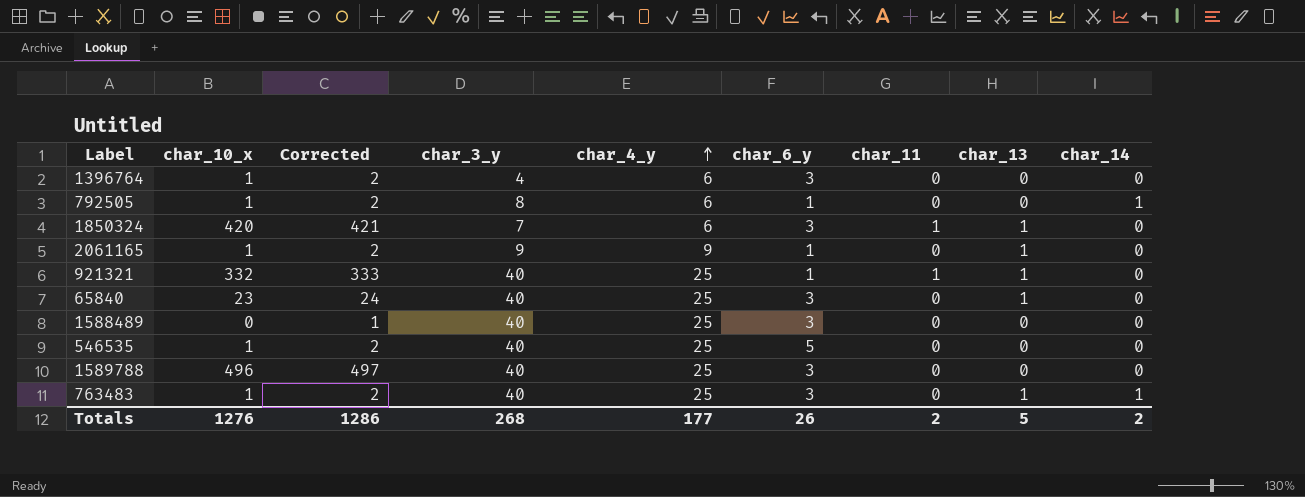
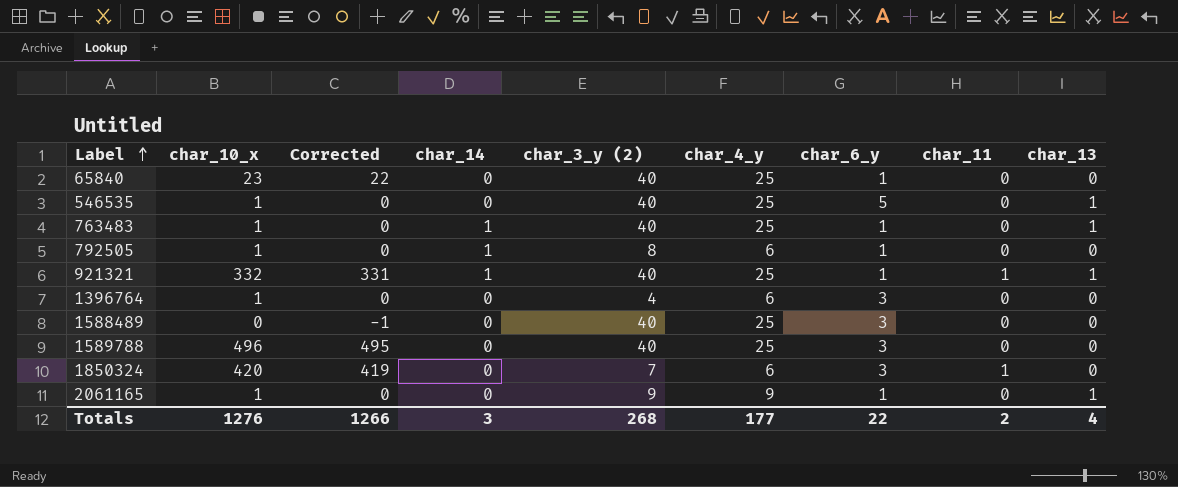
row order: char_4_y ascending -> Label ascending
column Corrected | formula: [char_10_x] + 1 -> [char_10_x] - 1
column char_14 | position: 9 -> 4
column name: char_3_y -> char_3_y (2)
65840 | char_6_y: 3 -> 1
65840 | char_13: 1 -> 0
546535 | char_13: 0 -> 1
763483 | char_6_y: 3 -> 1
921321 | char_14: 0 -> 1
1850324 | char_13: 1 -> 0
Totals | Corrected: 1286 -> 1266
Totals | char_14: 2 -> 3
Totals | char_6_y: 26 -> 22
Totals | char_13: 5 -> 4

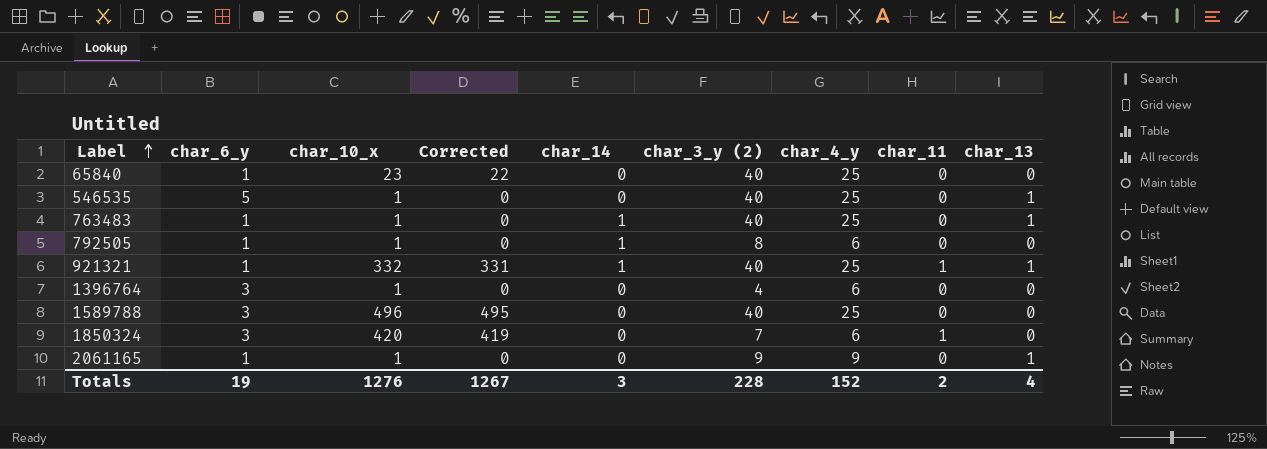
column char_6_y | position: 7 -> 2
row 1588489: 0 | -1 | 0 | 40 | 25 | 3 | 0 | 0 -> none
Totals | char_6_y: 22 -> 19
Totals | Corrected: 1266 -> 1267
Totals | char_3_y (2): 268 -> 228
Totals | char_4_y: 177 -> 152

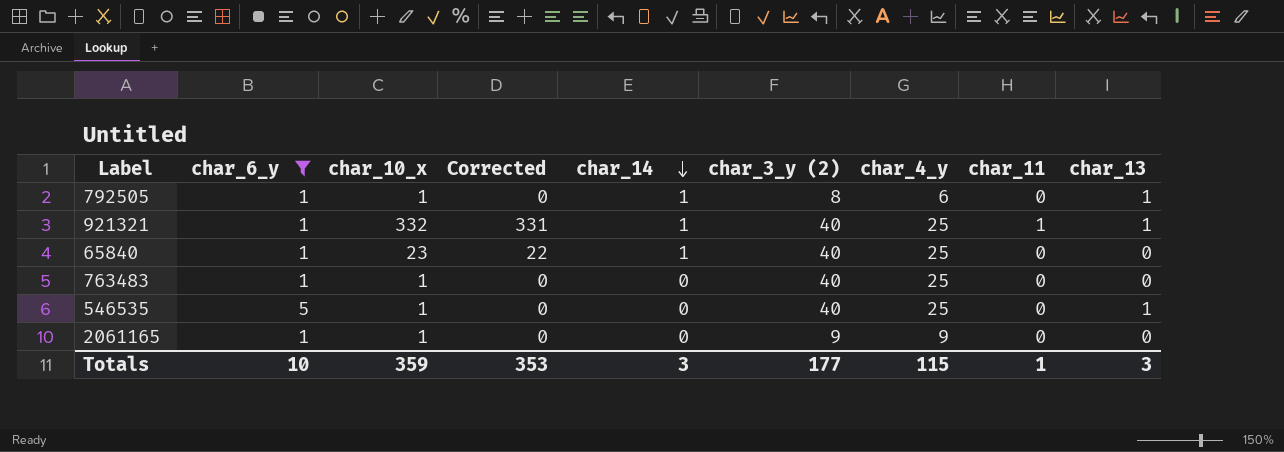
filter: none -> char_6_y != 3
row order: Label ascending -> char_14 descending
792505 | char_13: 0 -> 1
65840 | char_14: 0 -> 1
763483 | char_14: 1 -> 0
763483 | char_13: 1 -> 0
2061165 | char_13: 1 -> 0
Totals | char_6_y: 19 -> 10
Totals | char_10_x: 1276 -> 359
Totals | Corrected: 1267 -> 353
Totals | char_3_y (2): 228 -> 177
Totals | char_4_y: 152 -> 115
Totals | char_11: 2 -> 1
Totals | char_13: 4 -> 3

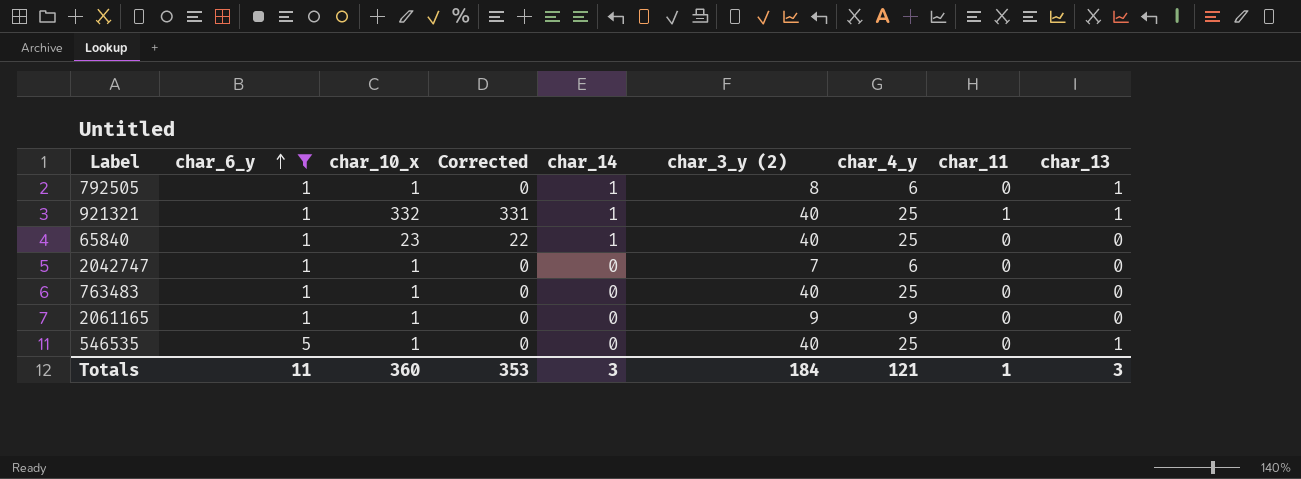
row order: char_14 descending -> char_6_y ascending
row 2042747: none -> 1 | 1 | 0 | 0 | 7 | 6 | 0 | 0
Totals | char_6_y: 10 -> 11
Totals | char_10_x: 359 -> 360
Totals | char_3_y (2): 177 -> 184
Totals | char_4_y: 115 -> 121

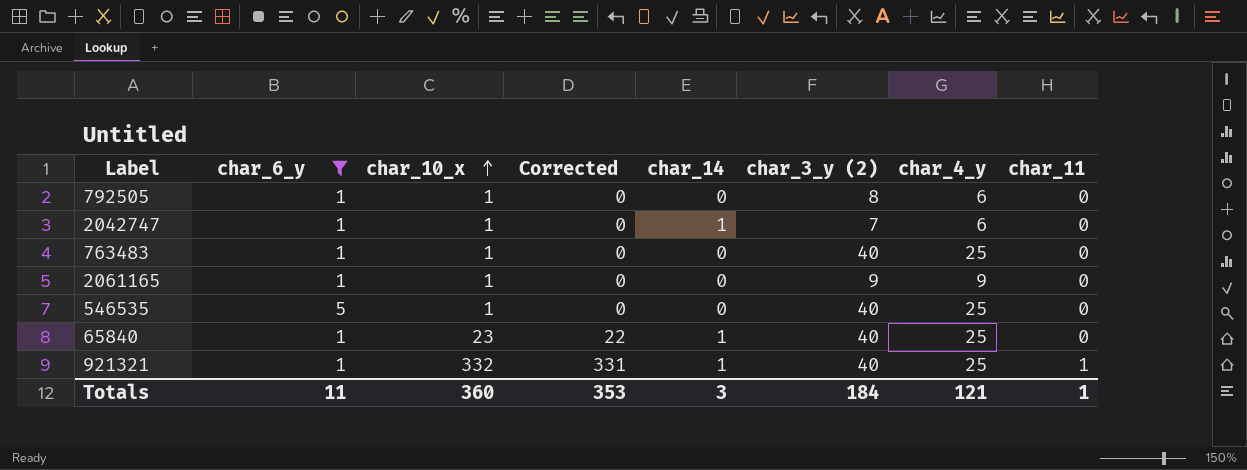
row order: char_6_y ascending -> char_10_x ascending
column char_13 | position: 9 -> none
792505 | char_14: 1 -> 0
2042747 | char_14: 0 -> 1

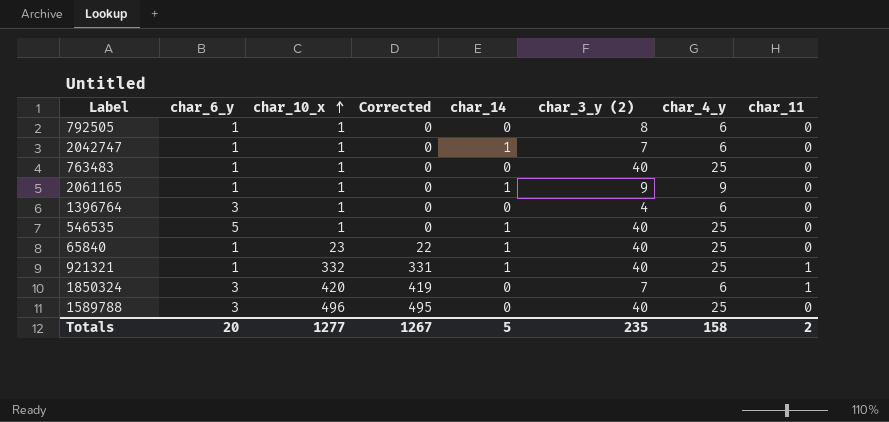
filter: char_6_y != 3 -> none
2061165 | char_14: 0 -> 1
546535 | char_14: 0 -> 1
Totals | char_6_y: 11 -> 20
Totals | char_10_x: 360 -> 1277
Totals | Corrected: 353 -> 1267
Totals | char_14: 3 -> 5
Totals | char_3_y (2): 184 -> 235
Totals | char_4_y: 121 -> 158
Totals | char_11: 1 -> 2

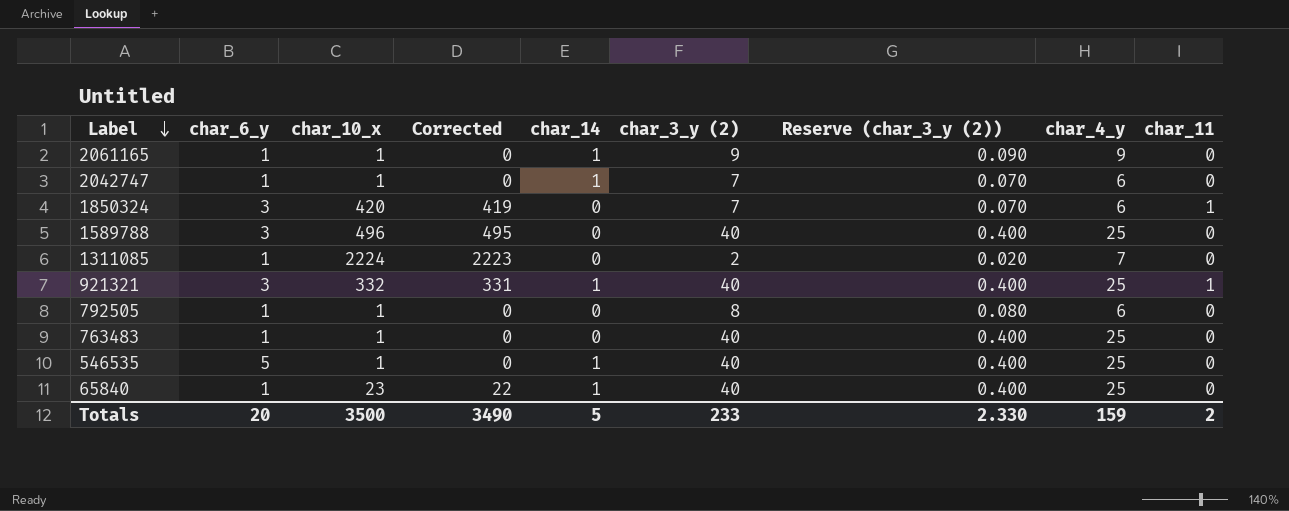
row order: char_10_x ascending -> Label descending
column Reserve (char_3_y (2)) | formula: none -> [char_3_y (2)] * 0.01
row 1396764: 3 | 1 | 0 | 0 | 4 | 6 | 0 -> none
row 1311085: none -> 1 | 2224 | 2223 | 0 | 2 | 0.020 | 7 | 0
921321 | char_6_y: 1 -> 3
Totals | char_10_x: 1277 -> 3500
Totals | Corrected: 1267 -> 3490
Totals | char_3_y (2): 235 -> 233
Totals | char_4_y: 158 -> 159

